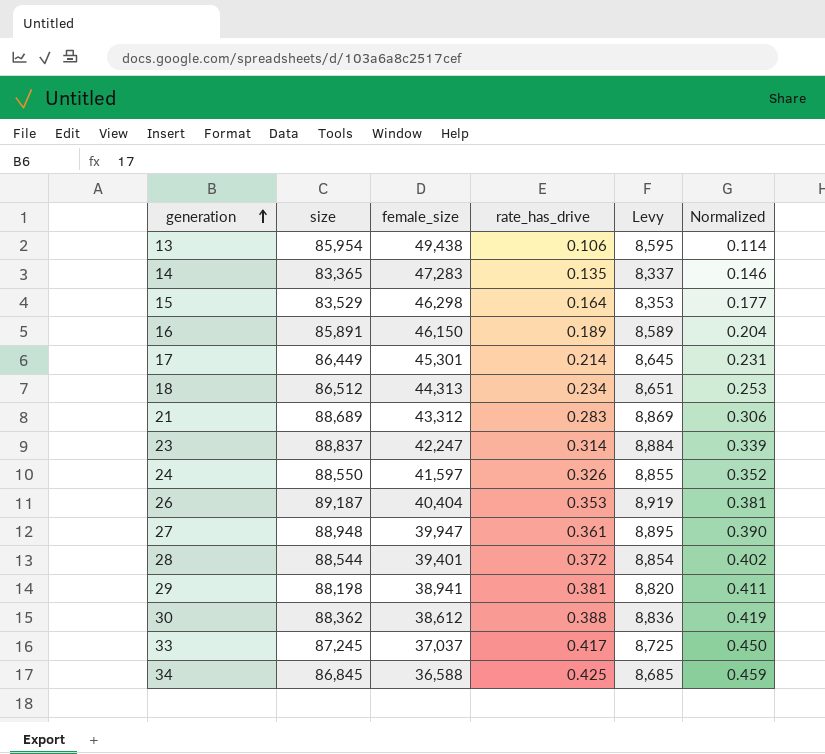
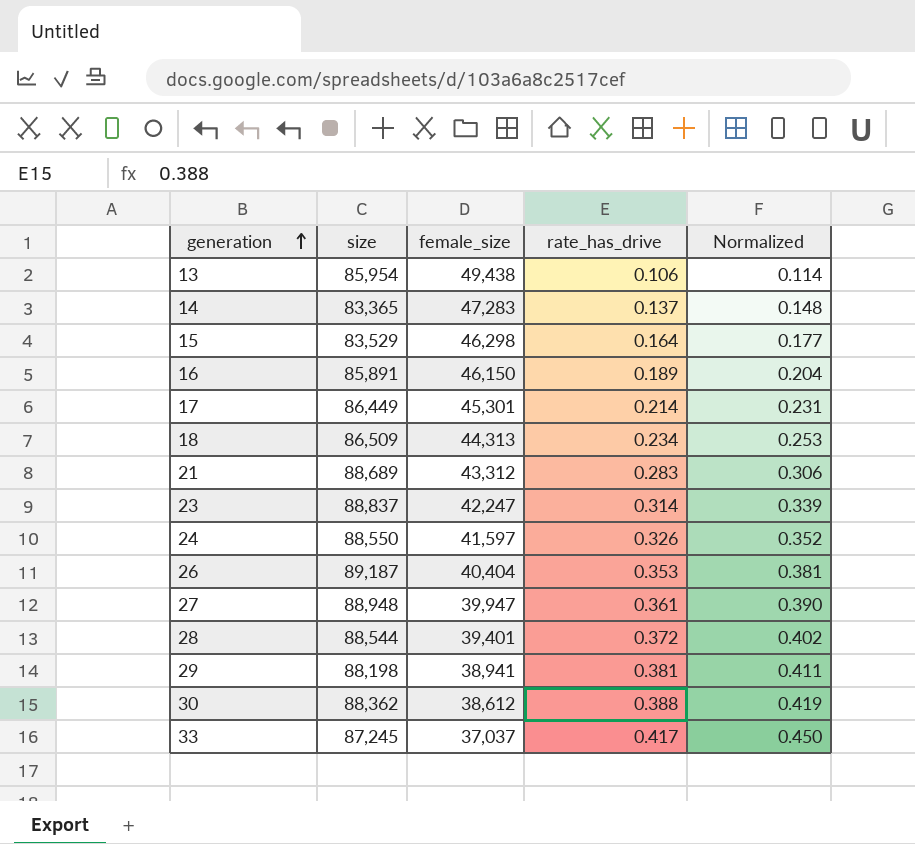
column Levy | formula: [size] * 0.1 -> none
row 34: 86,845 | 36,588 | 0.425 | 8,685 | 0.459 -> none
14 | rate_has_drive: 0.135 -> 0.137
14 | Normalized: 0.146 -> 0.148
18 | size: 86,512 -> 86,509

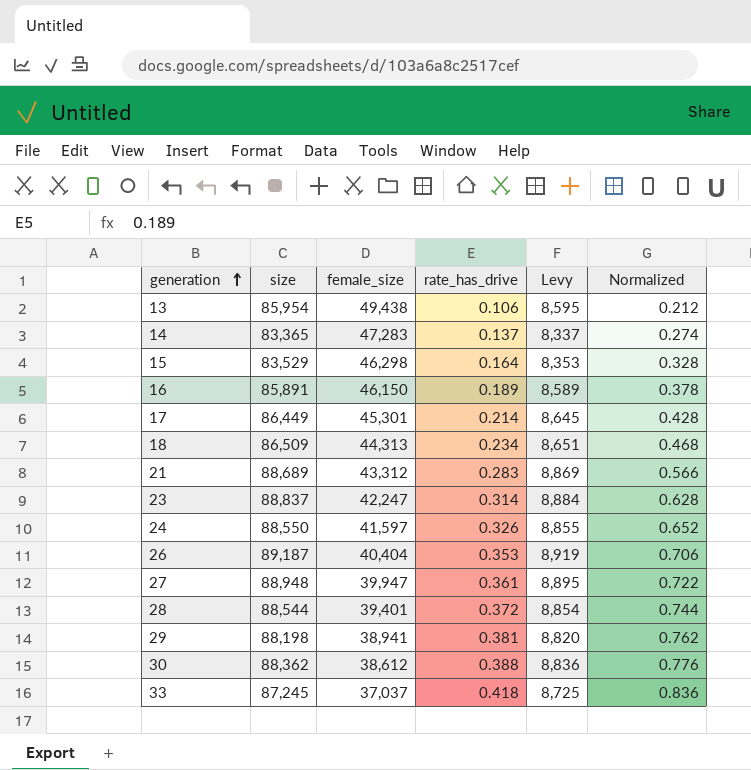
column Levy | formula: none -> [size] * 0.1
column Normalized | formula: [rate_has_drive] * 1.08 -> [rate_has_drive] * 2
33 | rate_has_drive: 0.417 -> 0.418

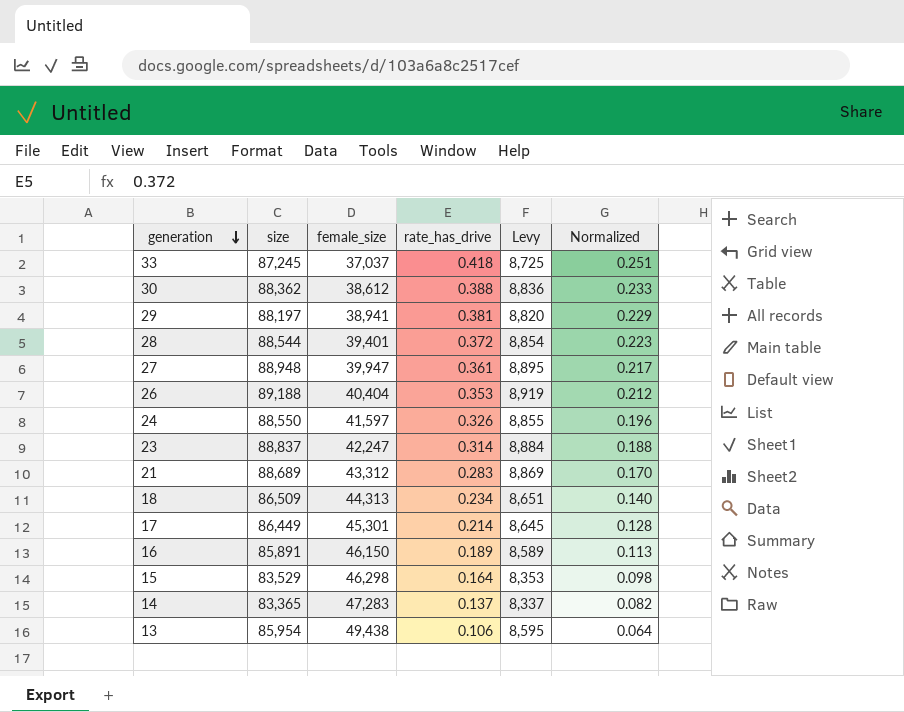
row order: generation ascending -> generation descending
column Normalized | formula: [rate_has_drive] * 2 -> [rate_has_drive] * 0.6
29 | size: 88,198 -> 88,197
26 | size: 89,187 -> 89,188

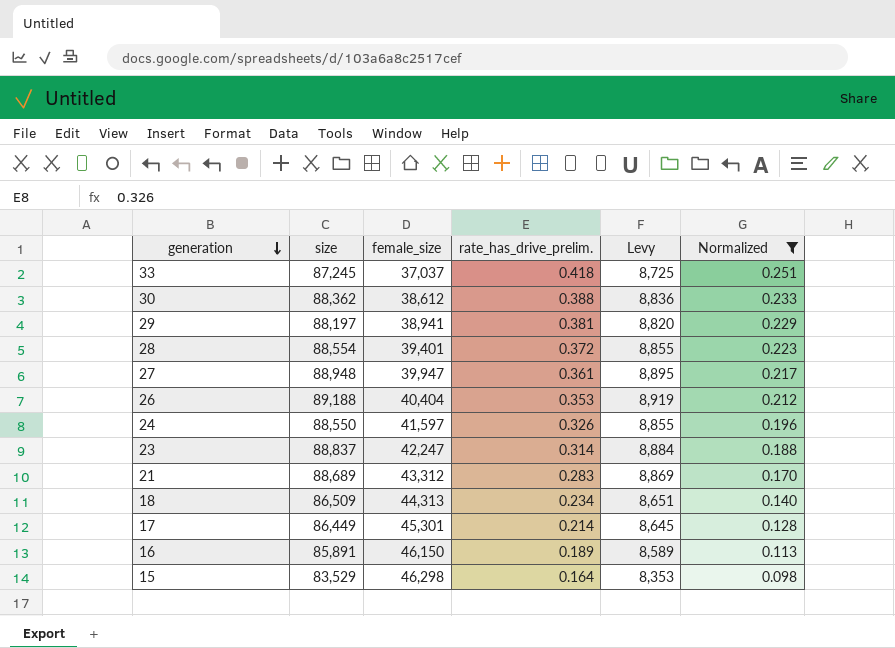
filter: none -> Normalized >= 0.098
column name: rate_has_drive -> rate_has_drive_prelim.
28 | size: 88,544 -> 88,554
28 | Levy: 8,854 -> 8,855

